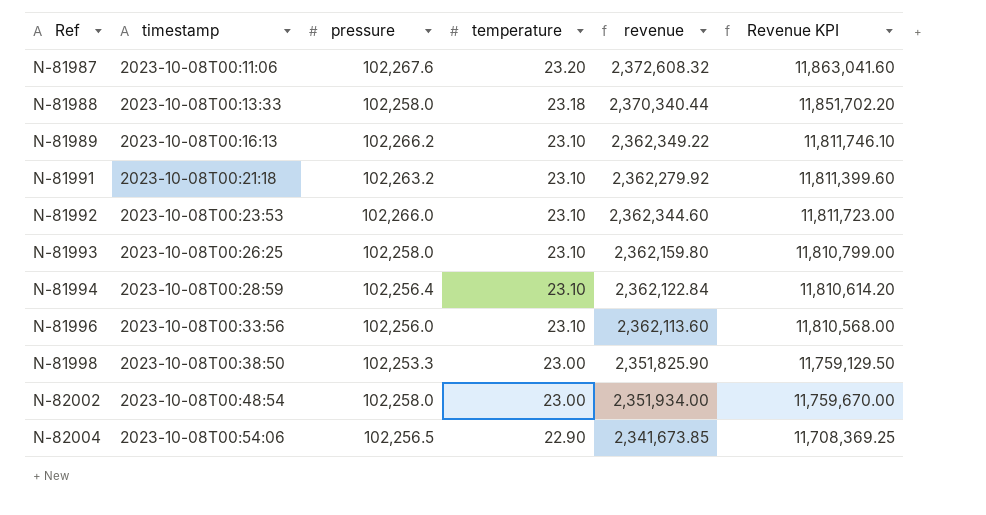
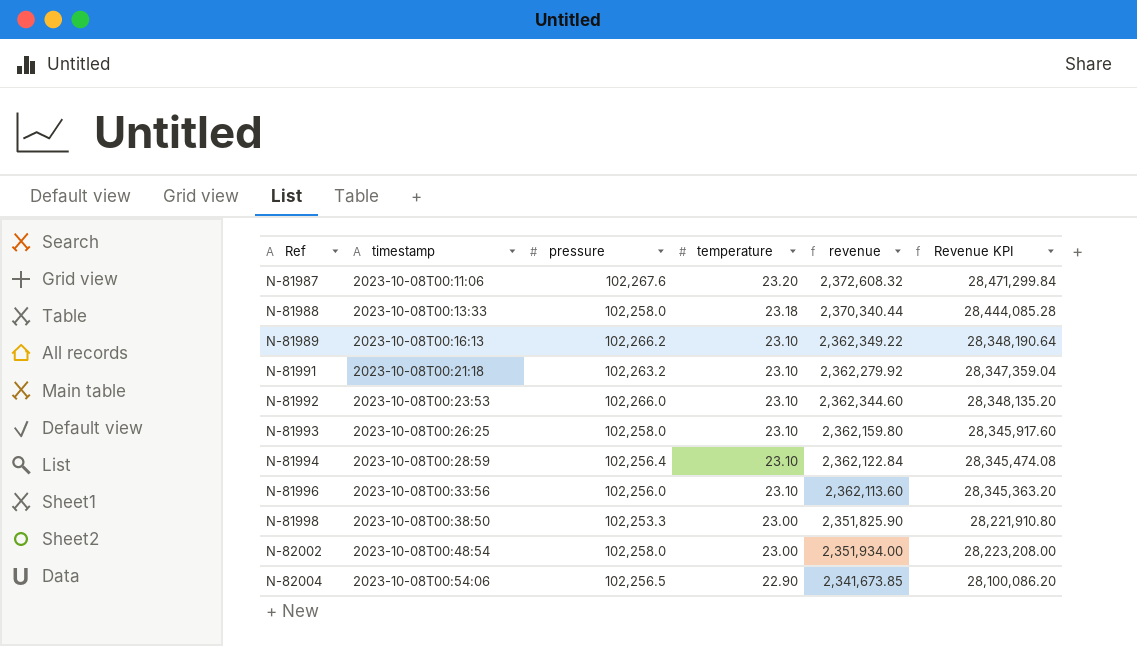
column Revenue KPI | formula: [revenue] * 5 -> [revenue] * 12

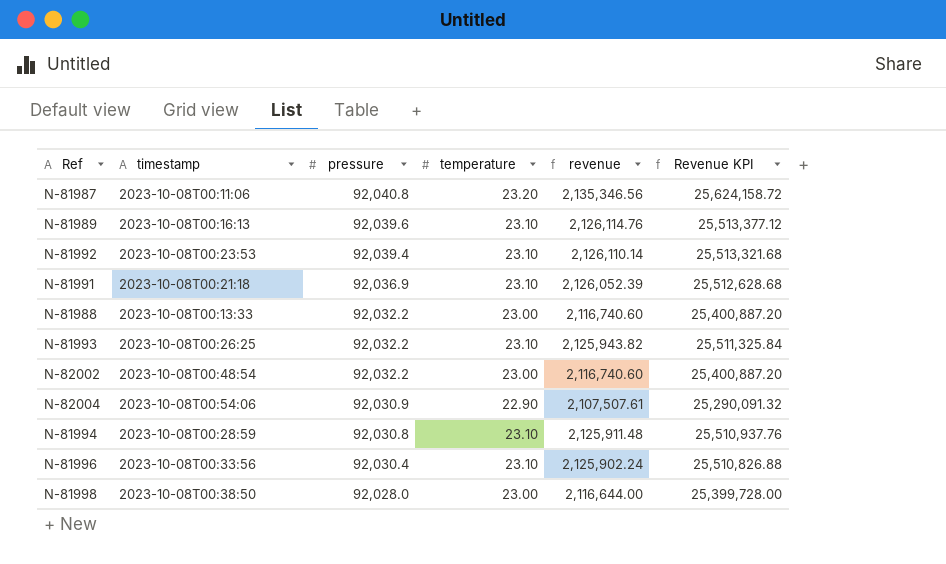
row order: Ref ascending -> pressure descending
N-81987 | pressure: 102,267.6 -> 92,040.8
N-81987 | revenue: 2,372,608.32 -> 2,135,346.56
N-81987 | Revenue KPI: 28,471,299.84 -> 25,624,158.72
N-81989 | pressure: 102,266.2 -> 92,039.6
N-81989 | revenue: 2,362,349.22 -> 2,126,114.76
N-81989 | Revenue KPI: 28,348,190.64 -> 25,513,377.12
N-81992 | pressure: 102,266.0 -> 92,039.4
N-81992 | revenue: 2,362,344.60 -> 2,126,110.14
N-81992 | Revenue KPI: 28,348,135.20 -> 25,513,321.68
N-81991 | pressure: 102,263.2 -> 92,036.9
N-81991 | revenue: 2,362,279.92 -> 2,126,052.39
N-81991 | Revenue KPI: 28,347,359.04 -> 25,512,628.68
N-81988 | pressure: 102,258.0 -> 92,032.2
N-81988 | temperature: 23.18 -> 23.00
N-81988 | revenue: 2,370,340.44 -> 2,116,740.60
N-81988 | Revenue KPI: 28,444,085.28 -> 25,400,887.20
N-81993 | pressure: 102,258.0 -> 92,032.2
N-81993 | revenue: 2,362,159.80 -> 2,125,943.82
N-81993 | Revenue KPI: 28,345,917.60 -> 25,511,325.84
N-82002 | pressure: 102,258.0 -> 92,032.2
N-82002 | revenue: 2,351,934.00 -> 2,116,740.60
N-82002 | Revenue KPI: 28,223,208.00 -> 25,400,887.20
N-82004 | pressure: 102,256.5 -> 92,030.9
N-82004 | revenue: 2,341,673.85 -> 2,107,507.61
N-82004 | Revenue KPI: 28,100,086.20 -> 25,290,091.32
N-81994 | pressure: 102,256.4 -> 92,030.8
N-81994 | revenue: 2,362,122.84 -> 2,125,911.48
N-81994 | Revenue KPI: 28,345,474.08 -> 25,510,937.76
N-81996 | pressure: 102,256.0 -> 92,030.4
N-81996 | revenue: 2,362,113.60 -> 2,125,902.24
N-81996 | Revenue KPI: 28,345,363.20 -> 25,510,826.88
N-81998 | pressure: 102,253.3 -> 92,028.0
N-81998 | revenue: 2,351,825.90 -> 2,116,644.00
N-81998 | Revenue KPI: 28,221,910.80 -> 25,399,728.00

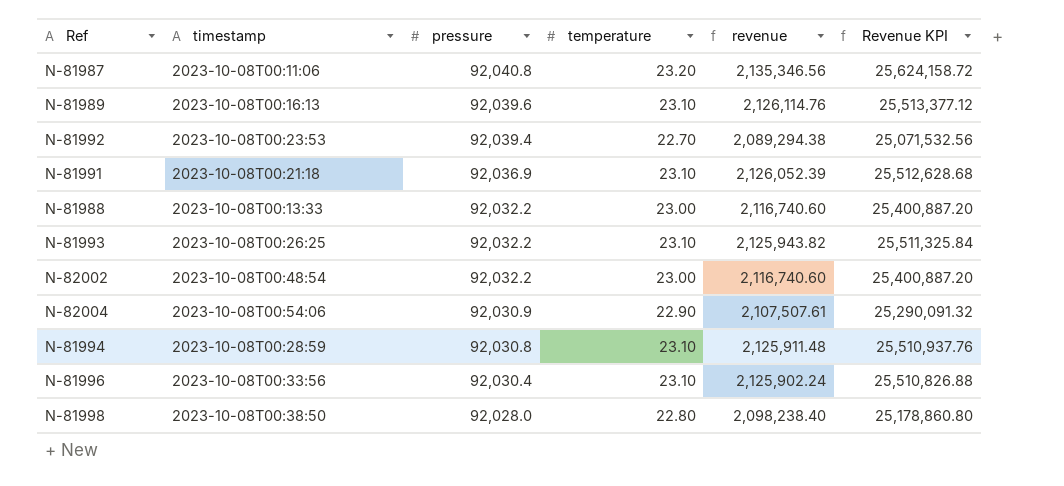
N-81992 | temperature: 23.10 -> 22.70
N-81992 | revenue: 2,126,110.14 -> 2,089,294.38
N-81992 | Revenue KPI: 25,513,321.68 -> 25,071,532.56
N-81998 | temperature: 23.00 -> 22.80
N-81998 | revenue: 2,116,644.00 -> 2,098,238.40
N-81998 | Revenue KPI: 25,399,728.00 -> 25,178,860.80

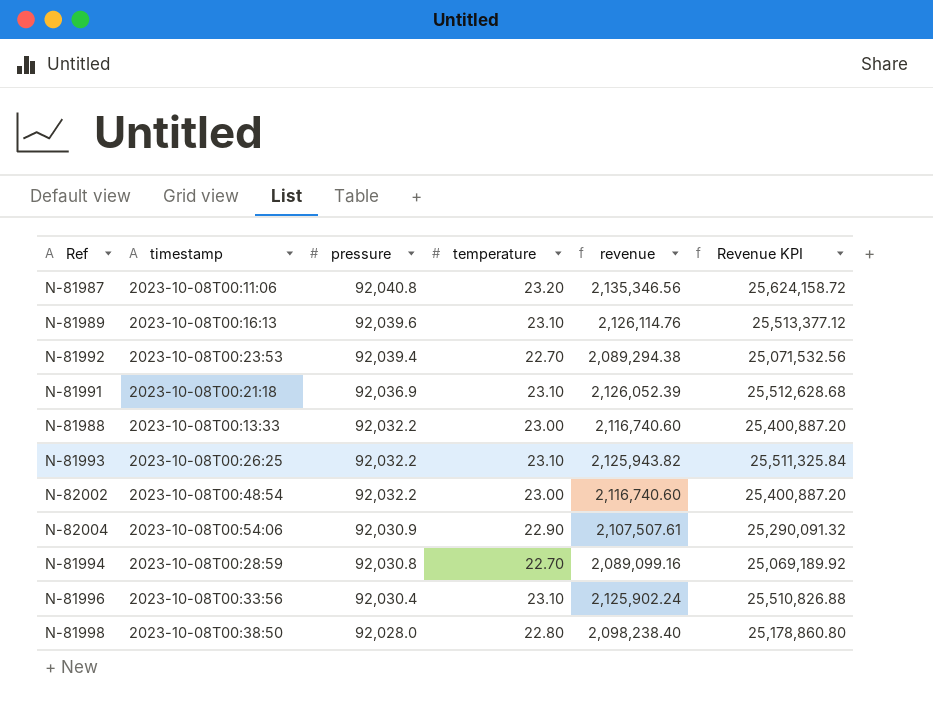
N-81994 | temperature: 23.10 -> 22.70
N-81994 | revenue: 2,125,911.48 -> 2,089,099.16
N-81994 | Revenue KPI: 25,510,937.76 -> 25,069,189.92

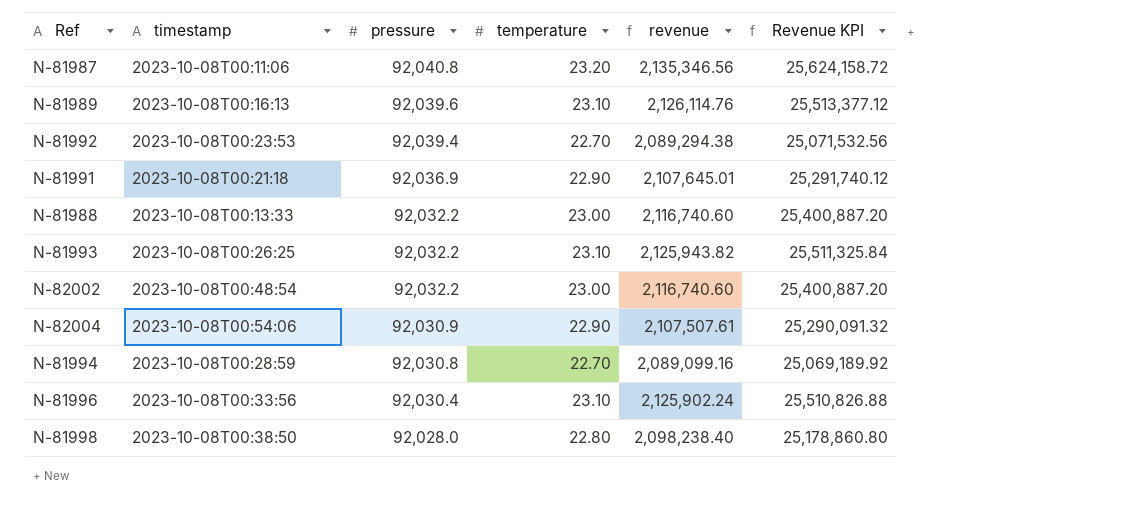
N-81991 | temperature: 23.10 -> 22.90
N-81991 | revenue: 2,126,052.39 -> 2,107,645.01
N-81991 | Revenue KPI: 25,512,628.68 -> 25,291,740.12

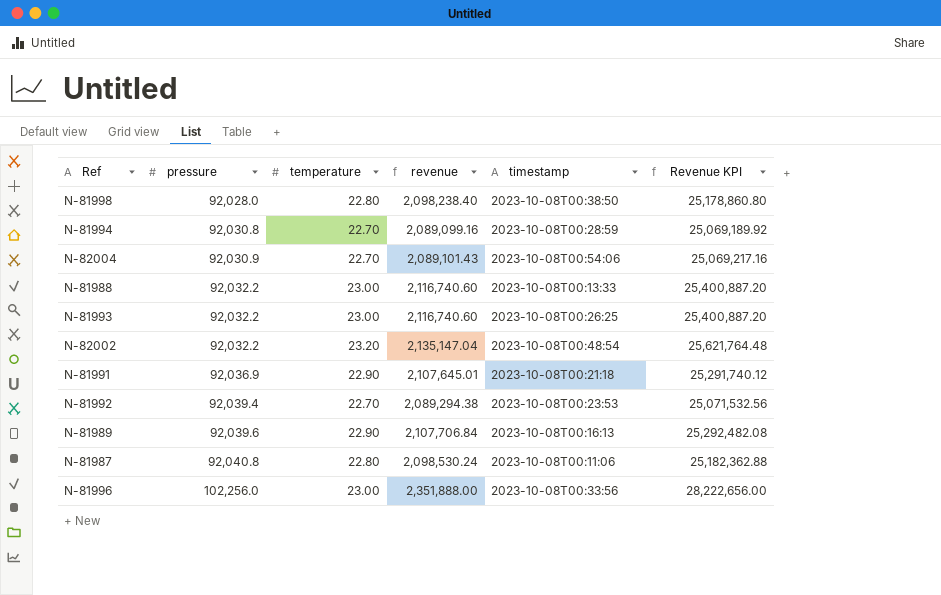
row order: pressure descending -> pressure ascending
column timestamp | position: 2 -> 5
N-82004 | temperature: 22.90 -> 22.70
N-82004 | revenue: 2,107,507.61 -> 2,089,101.43
N-82004 | Revenue KPI: 25,290,091.32 -> 25,069,217.16
N-81993 | temperature: 23.10 -> 23.00
N-81993 | revenue: 2,125,943.82 -> 2,116,740.60
N-81993 | Revenue KPI: 25,511,325.84 -> 25,400,887.20
N-82002 | temperature: 23.00 -> 23.20
N-82002 | revenue: 2,116,740.60 -> 2,135,147.04
N-82002 | Revenue KPI: 25,400,887.20 -> 25,621,764.48
N-81989 | temperature: 23.10 -> 22.90
N-81989 | revenue: 2,126,114.76 -> 2,107,706.84
N-81989 | Revenue KPI: 25,513,377.12 -> 25,292,482.08
N-81987 | temperature: 23.20 -> 22.80
N-81987 | revenue: 2,135,346.56 -> 2,098,530.24
N-81987 | Revenue KPI: 25,624,158.72 -> 25,182,362.88
N-81996 | pressure: 92,030.4 -> 102,256.0
N-81996 | temperature: 23.10 -> 23.00
N-81996 | revenue: 2,125,902.24 -> 2,351,888.00
N-81996 | Revenue KPI: 25,510,826.88 -> 28,222,656.00

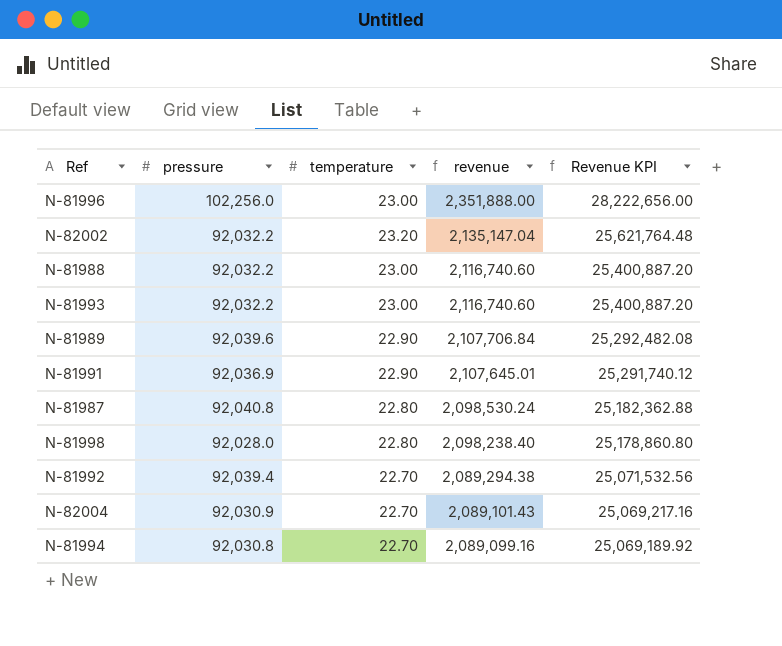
row order: pressure ascending -> revenue descending
column timestamp | position: 5 -> none

